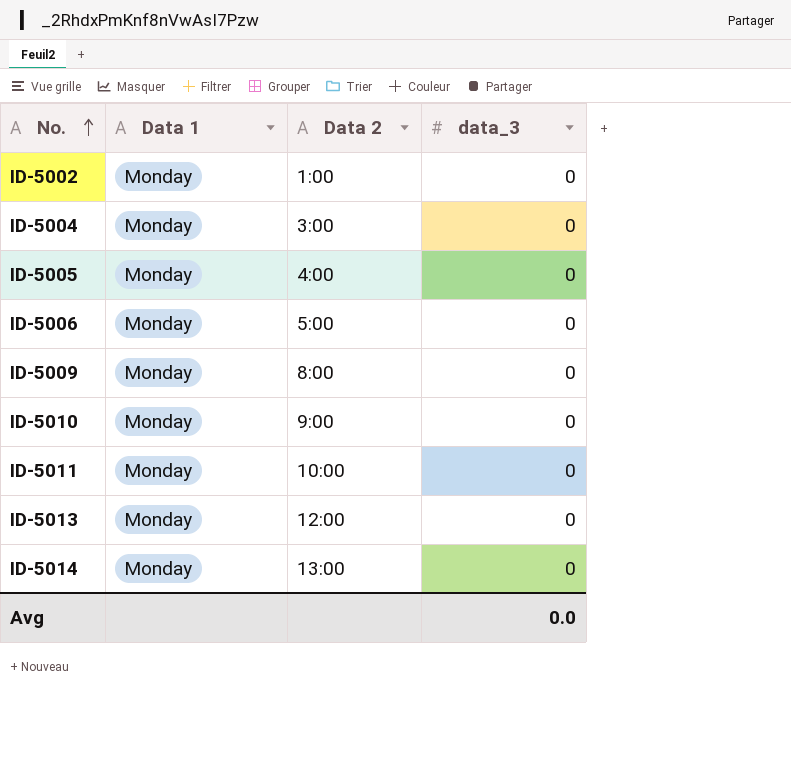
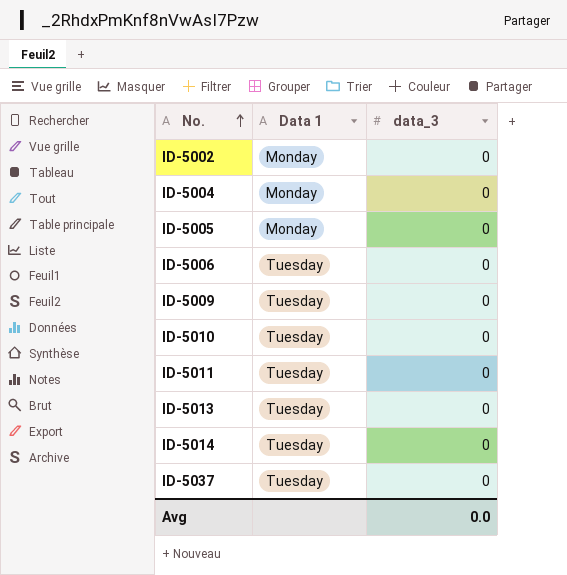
column Data 2 | position: 3 -> none
ID-5006 | Data 1: Monday -> Tuesday
ID-5009 | Data 1: Monday -> Tuesday
ID-5010 | Data 1: Monday -> Tuesday
ID-5011 | Data 1: Monday -> Tuesday
ID-5013 | Data 1: Monday -> Tuesday
ID-5014 | Data 1: Monday -> Tuesday
row ID-5037: none -> Tuesday | 0

